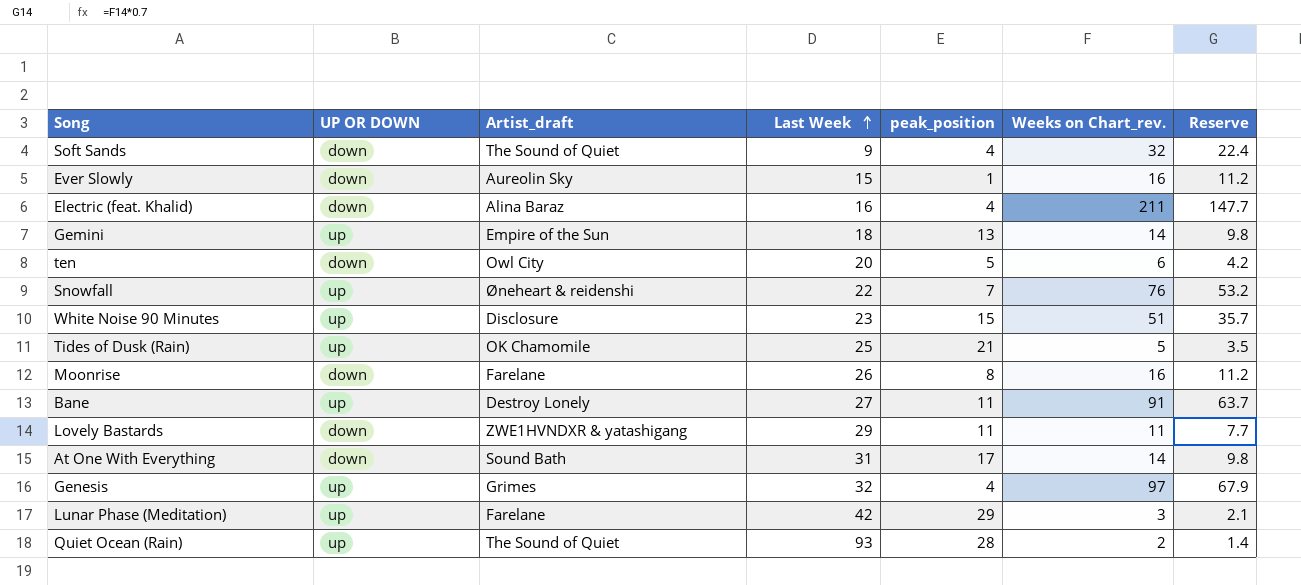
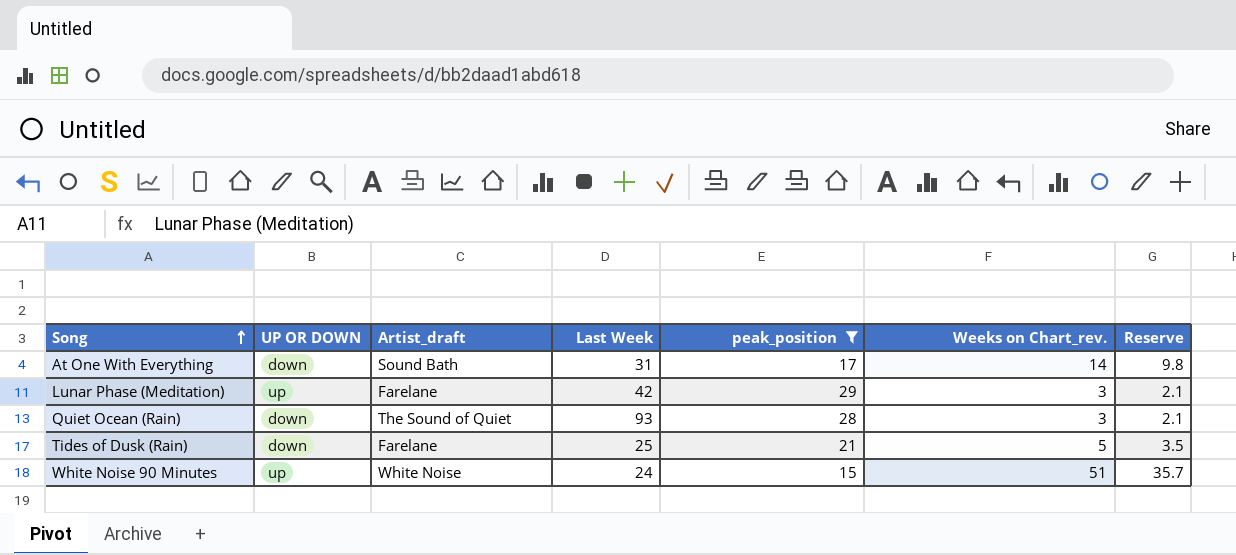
filter: none -> peak_position >= 15
row order: Last Week ascending -> Song ascending
Quiet Ocean (Rain) | UP OR DOWN: up -> down
Quiet Ocean (Rain) | Weeks on Chart_rev.: 2 -> 3
Quiet Ocean (Rain) | Reserve: 1.4 -> 2.1
Tides of Dusk (Rain) | UP OR DOWN: up -> down
Tides of Dusk (Rain) | Artist_draft: OK Chamomile -> Farelane
White Noise 90 Minutes | Artist_draft: Disclosure -> White Noise
White Noise 90 Minutes | Last Week: 23 -> 24

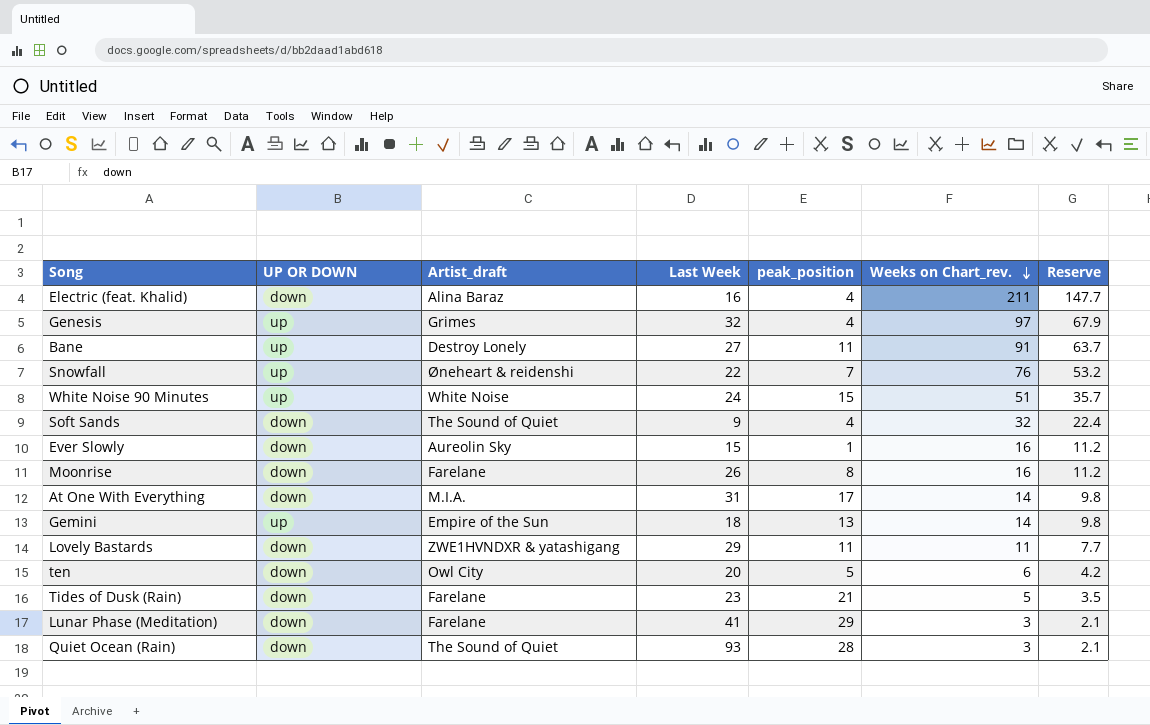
filter: peak_position >= 15 -> none
row order: Song ascending -> Weeks on Chart_rev. descending
At One With Everything | Artist_draft: Sound Bath -> M.I.A.
Tides of Dusk (Rain) | Last Week: 25 -> 23
Lunar Phase (Meditation) | UP OR DOWN: up -> down
Lunar Phase (Meditation) | Last Week: 42 -> 41

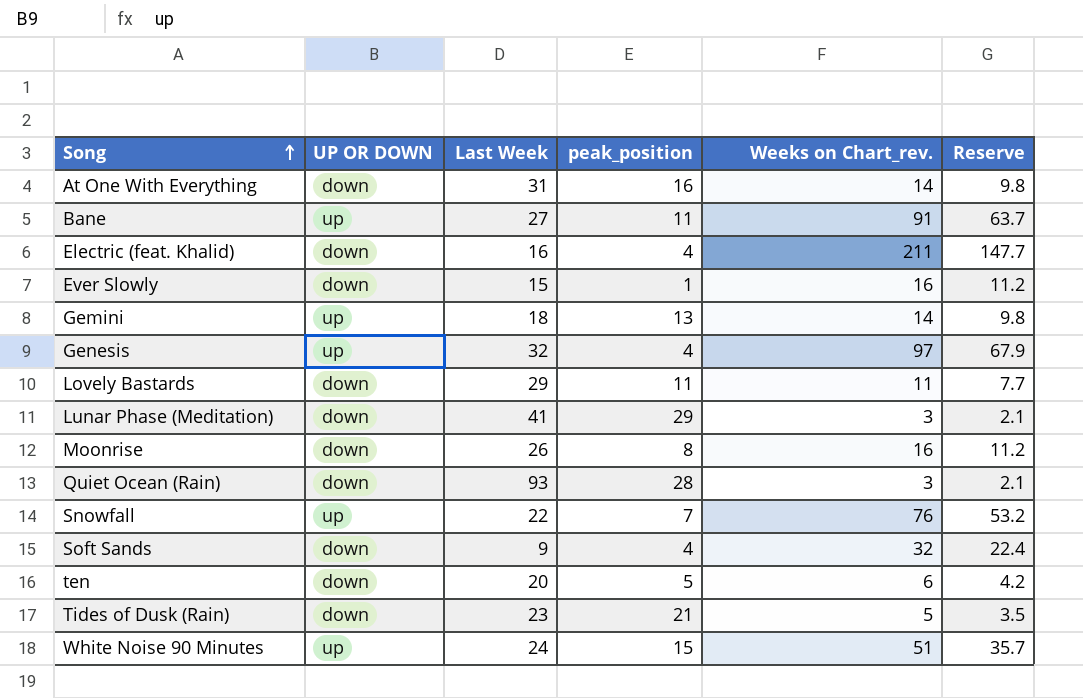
row order: Weeks on Chart_rev. descending -> Song ascending
column Artist_draft | position: 3 -> none
At One With Everything | peak_position: 17 -> 16

